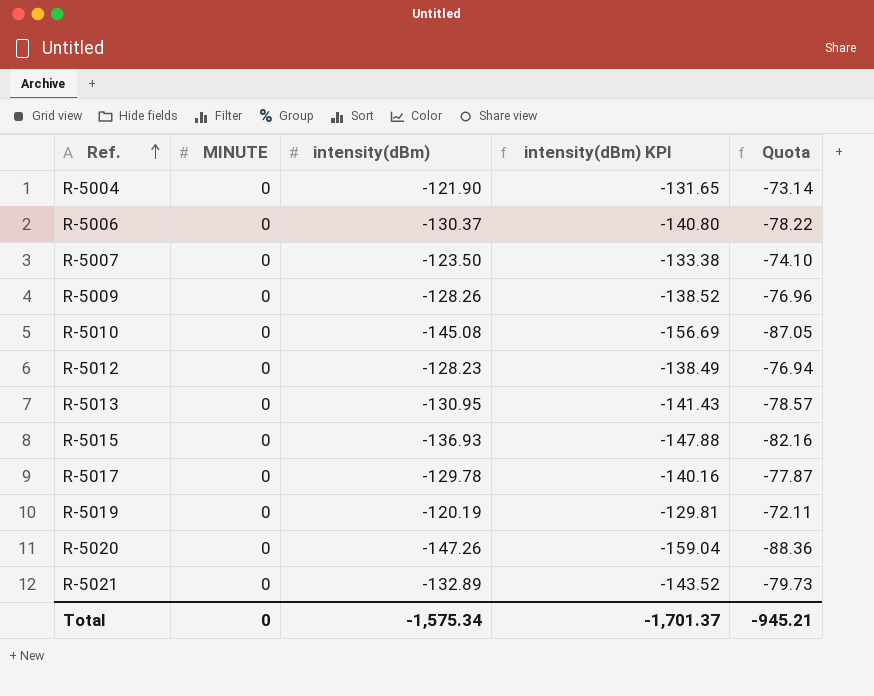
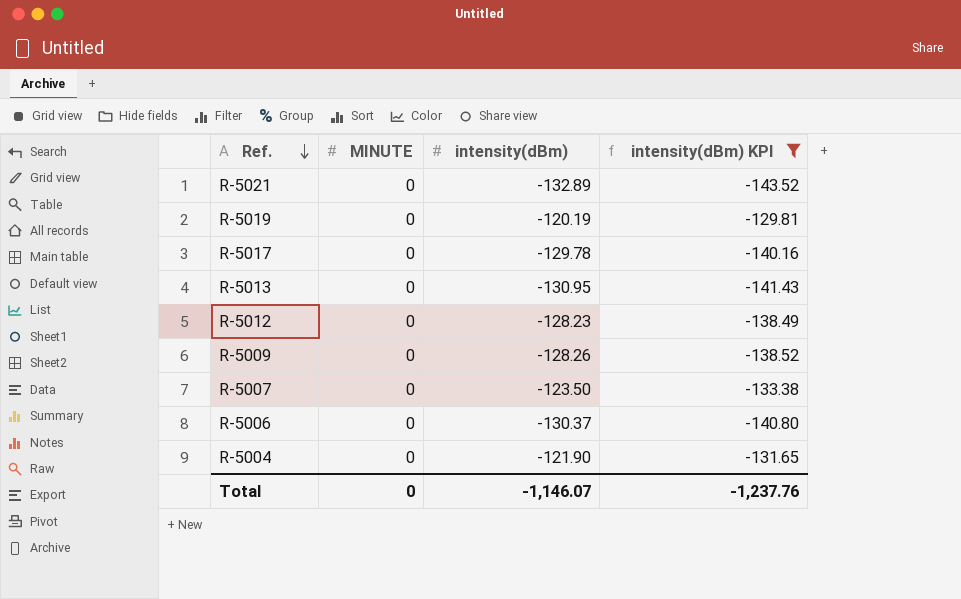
filter: none -> intensity(dBm) KPI >= -143.52
row order: Ref. ascending -> Ref. descending
column Quota | formula: [intensity(dBm)] * 0.6 -> none
Total | intensity(dBm): -1,575.34 -> -1,146.07
Total | intensity(dBm) KPI: -1,701.37 -> -1,237.76

